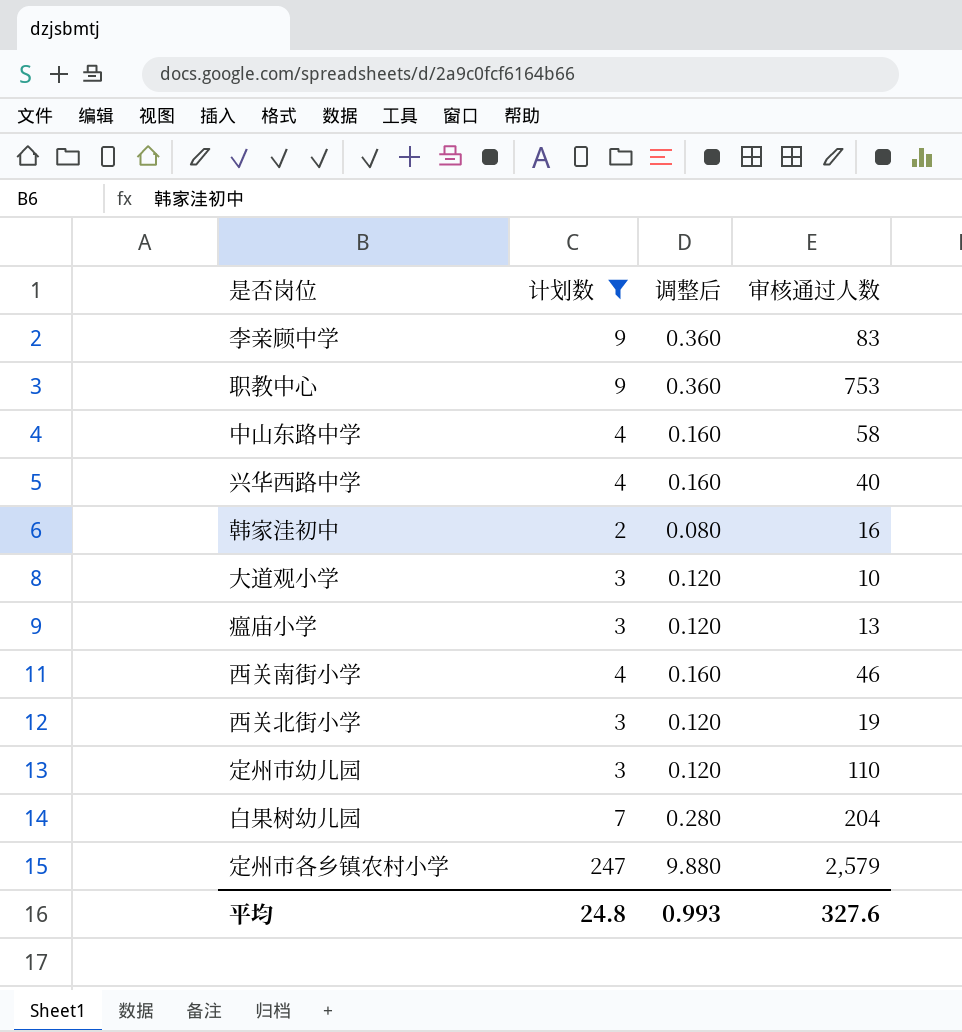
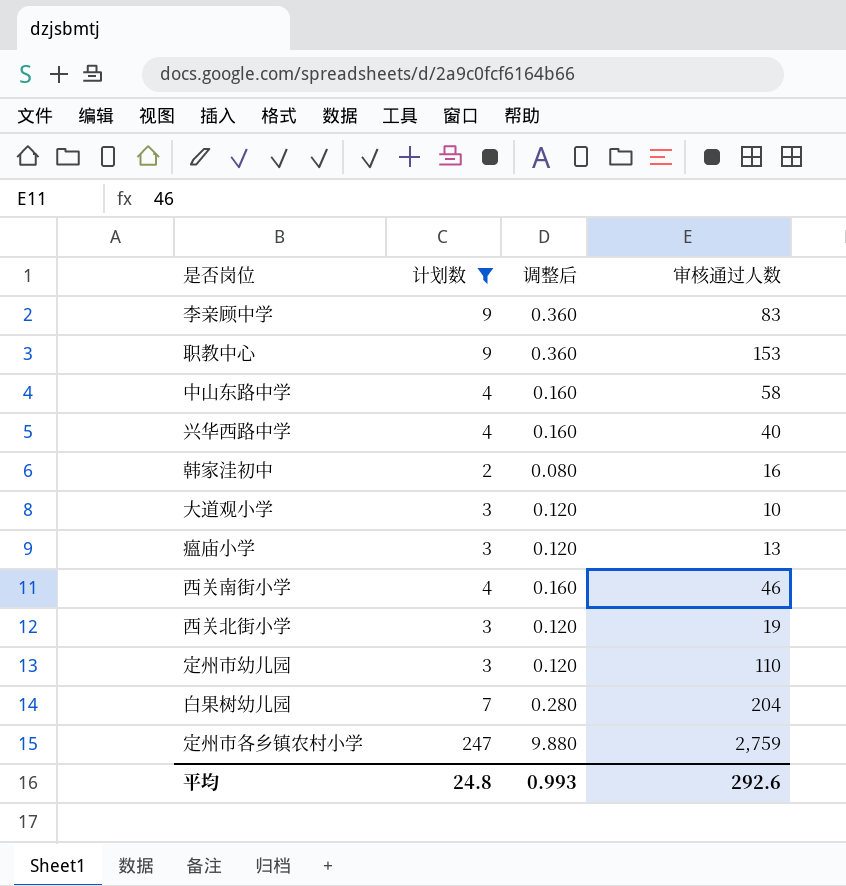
职教中心 | 审核通过人数: 753 -> 153
定州市各乡镇农村小学 | 审核通过人数: 2,579 -> 2,759
平均 | 审核通过人数: 327.6 -> 292.6

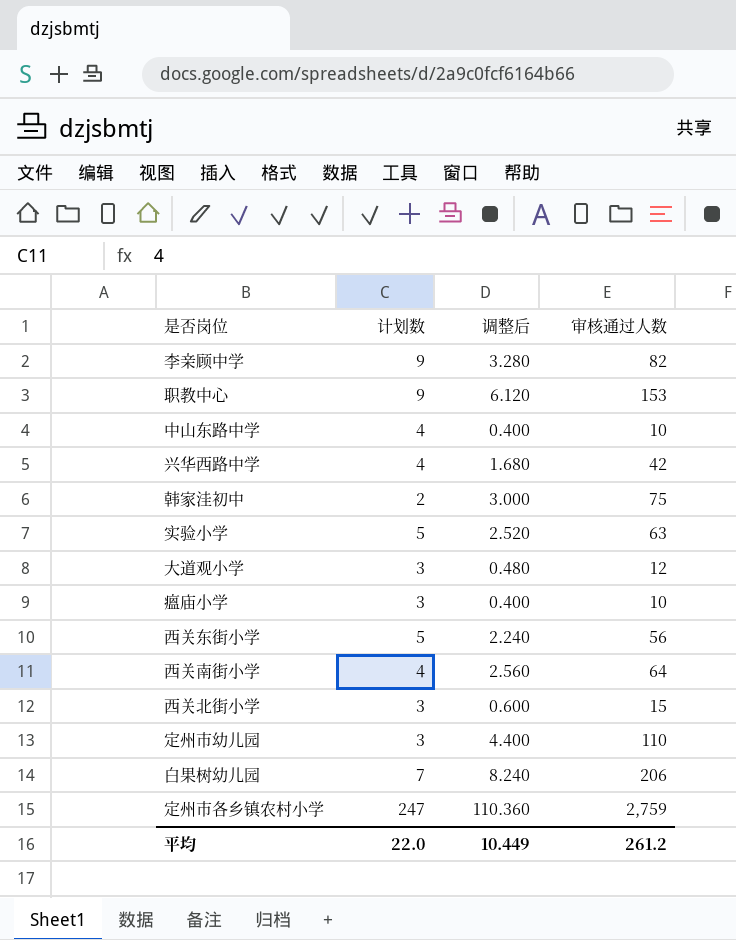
filter: 计划数 != 5 -> none
column 调整后 | formula: [计划数] * 0.04 -> [审核通过人数] * 0.04
李亲顾中学 | 审核通过人数: 83 -> 82
中山东路中学 | 审核通过人数: 58 -> 10
兴华西路中学 | 审核通过人数: 40 -> 42
韩家洼初中 | 审核通过人数: 16 -> 75
大道观小学 | 审核通过人数: 10 -> 12
瘟庙小学 | 审核通过人数: 13 -> 10
西关南街小学 | 审核通过人数: 46 -> 64
西关北街小学 | 审核通过人数: 19 -> 15
白果树幼儿园 | 审核通过人数: 204 -> 206
平均 | 计划数: 24.8 -> 22.0
平均 | 调整后: 0.993 -> 10.449
平均 | 审核通过人数: 292.6 -> 261.2

